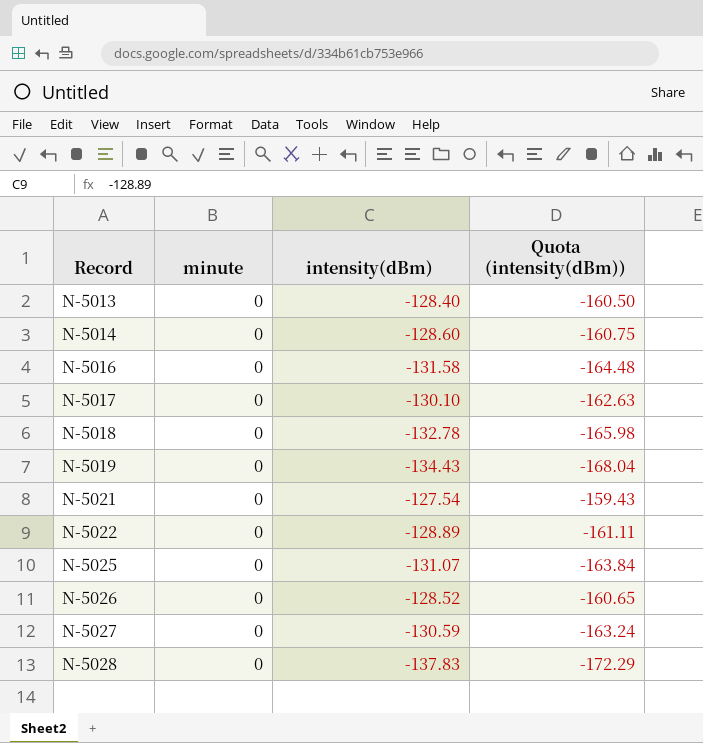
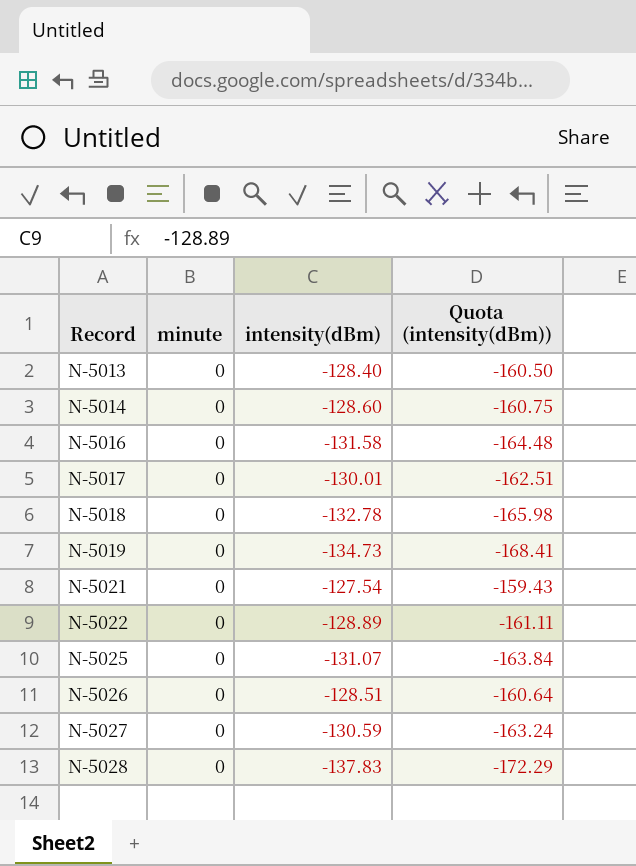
N-5017 | intensity(dBm): -130.10 -> -130.01
N-5017 | Quota (intensity(dBm)): -162.63 -> -162.51
N-5019 | intensity(dBm): -134.43 -> -134.73
N-5019 | Quota (intensity(dBm)): -168.04 -> -168.41
N-5026 | intensity(dBm): -128.52 -> -128.51
N-5026 | Quota (intensity(dBm)): -160.65 -> -160.64

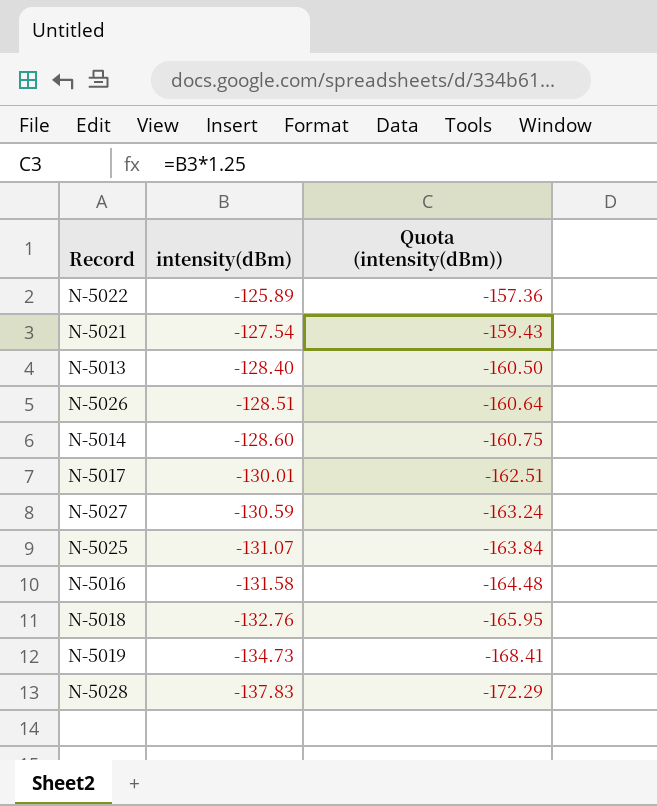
row order: Record ascending -> intensity(dBm) descending
column minute | position: 2 -> none
N-5022 | intensity(dBm): -128.89 -> -125.89
N-5022 | Quota (intensity(dBm)): -161.11 -> -157.36
N-5018 | intensity(dBm): -132.78 -> -132.76
N-5018 | Quota (intensity(dBm)): -165.98 -> -165.95

